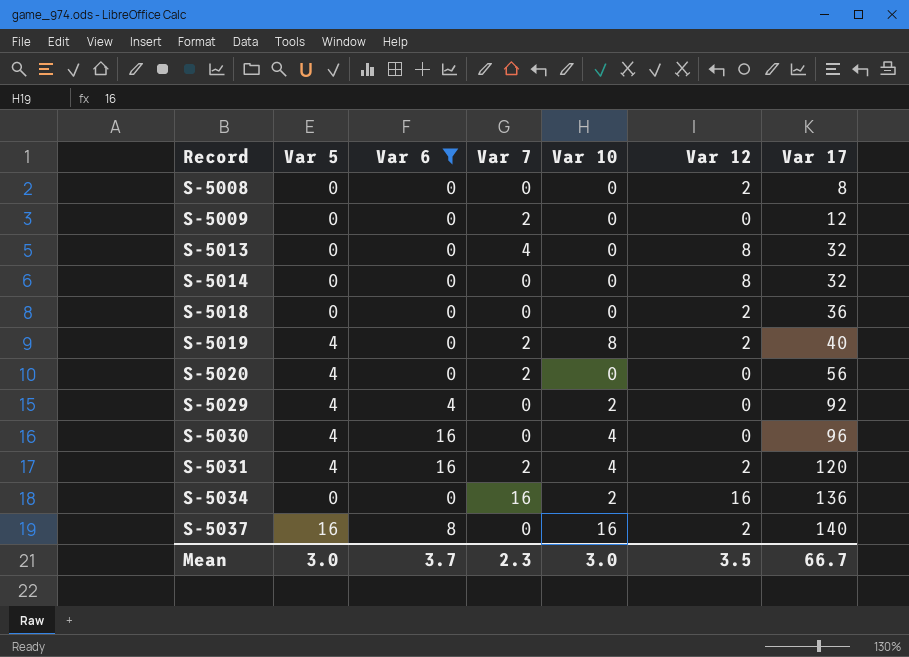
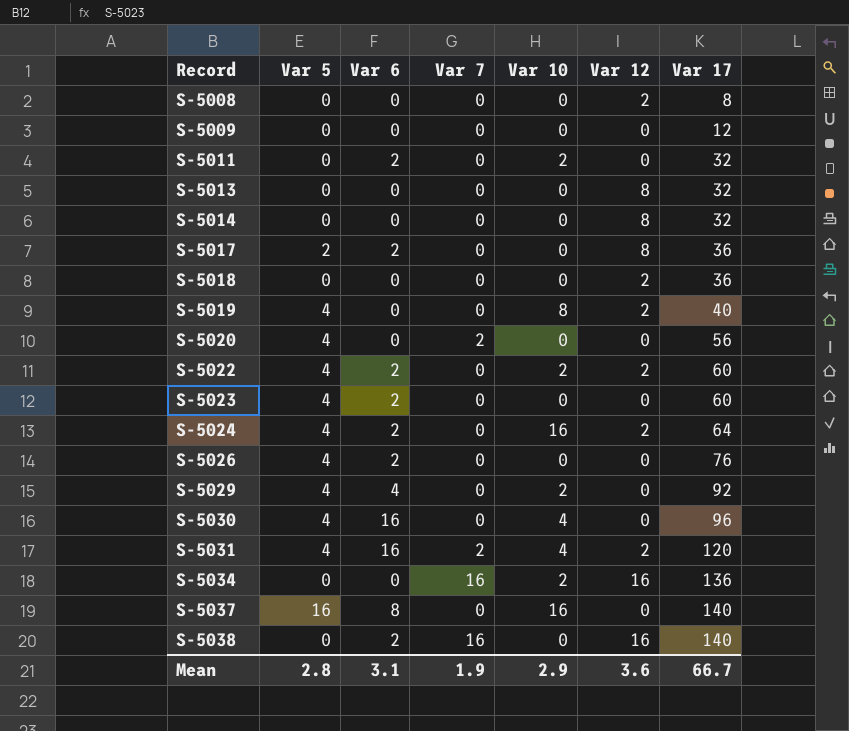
filter: Var 6 != 2 -> none
S-5009 | Var 7: 2 -> 0
S-5013 | Var 7: 4 -> 0
S-5019 | Var 7: 2 -> 0
S-5037 | Var 12: 2 -> 0
Mean | Var 5: 3.0 -> 2.8
Mean | Var 6: 3.7 -> 3.1
Mean | Var 7: 2.3 -> 1.9
Mean | Var 10: 3.0 -> 2.9
Mean | Var 12: 3.5 -> 3.6

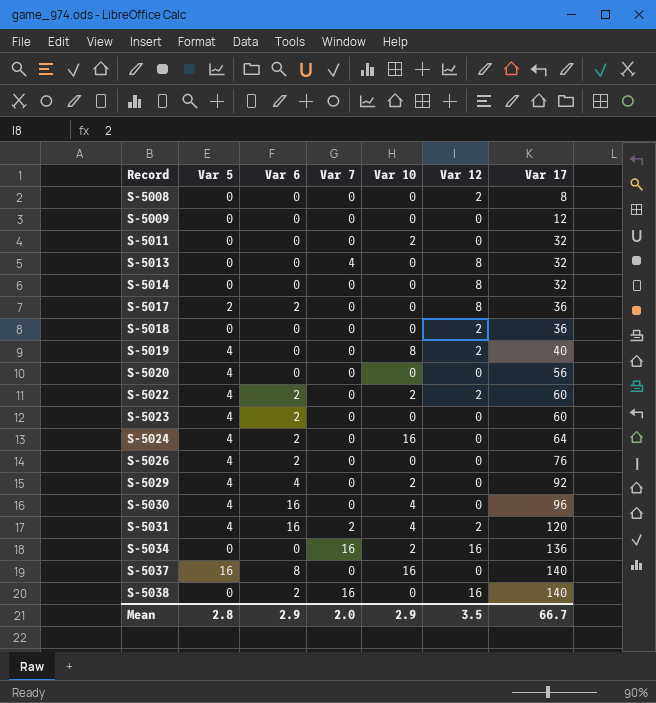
S-5011 | Var 6: 2 -> 0
S-5013 | Var 7: 0 -> 4
S-5020 | Var 7: 2 -> 0
S-5024 | Var 12: 2 -> 0
Mean | Var 6: 3.1 -> 2.9
Mean | Var 7: 1.9 -> 2.0
Mean | Var 12: 3.6 -> 3.5

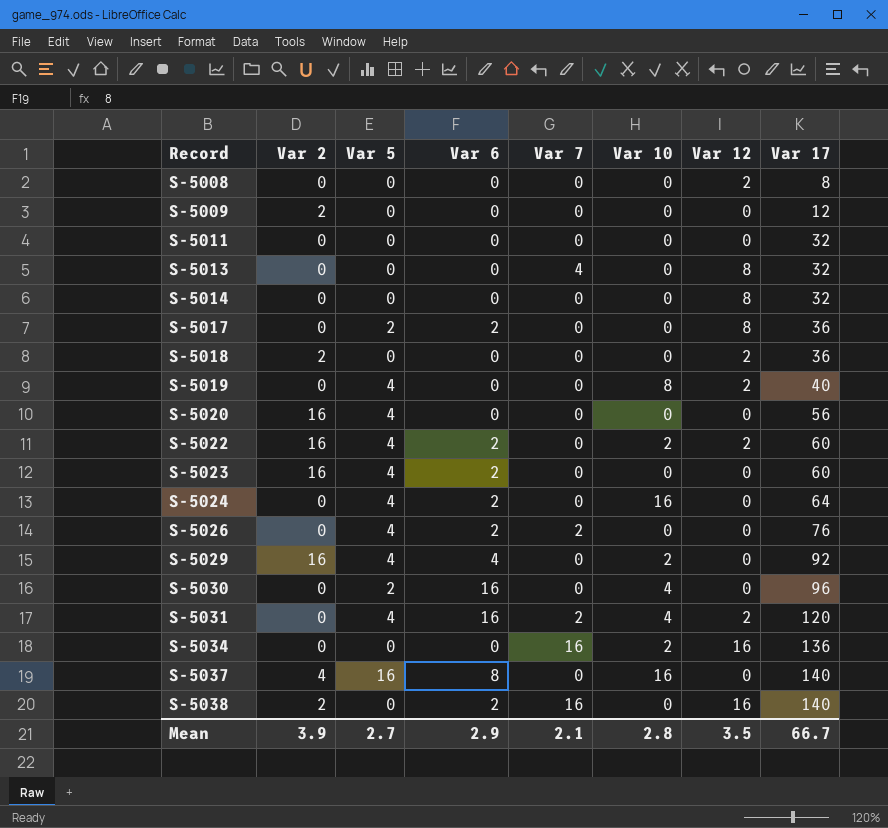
column Var 2 | position: none -> 2
S-5011 | Var 10: 2 -> 0
S-5026 | Var 7: 0 -> 2
S-5030 | Var 5: 4 -> 2
Mean | Var 5: 2.8 -> 2.7
Mean | Var 7: 2.0 -> 2.1
Mean | Var 10: 2.9 -> 2.8

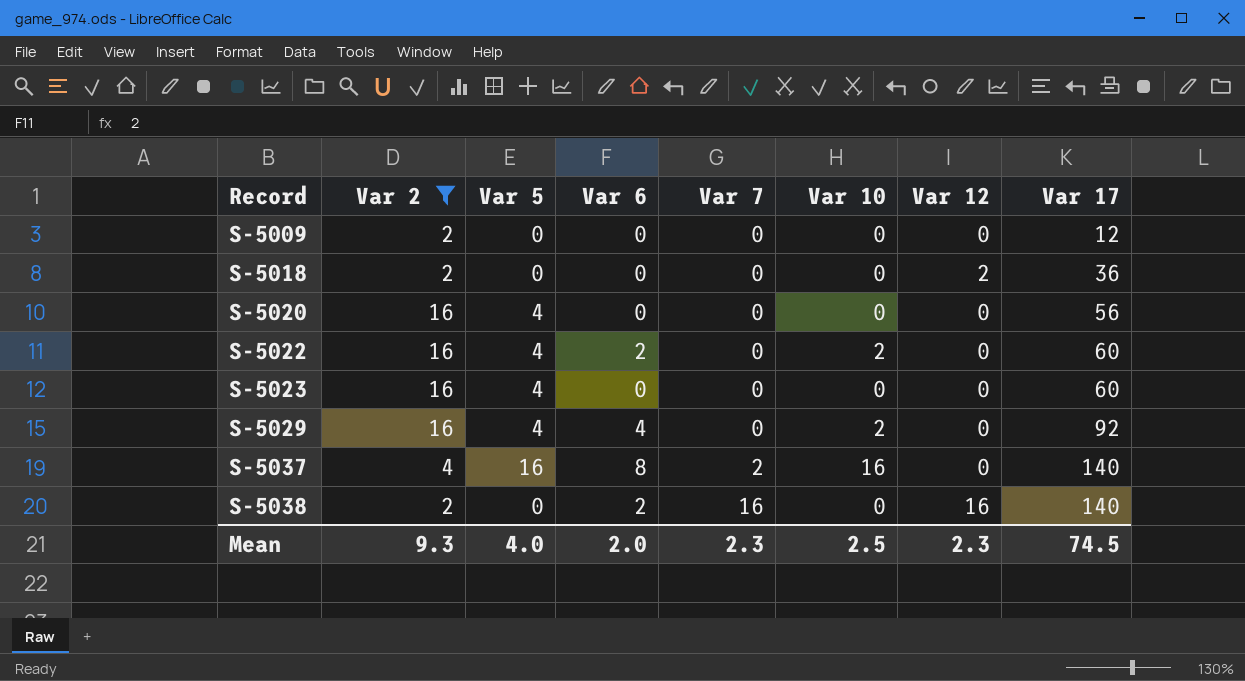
filter: none -> Var 2 != 0
S-5022 | Var 12: 2 -> 0
S-5023 | Var 6: 2 -> 0
S-5037 | Var 7: 0 -> 2
Mean | Var 2: 3.9 -> 9.3
Mean | Var 5: 2.7 -> 4.0
Mean | Var 6: 2.9 -> 2.0
Mean | Var 7: 2.1 -> 2.3
Mean | Var 10: 2.8 -> 2.5
Mean | Var 12: 3.5 -> 2.3
Mean | Var 17: 66.7 -> 74.5

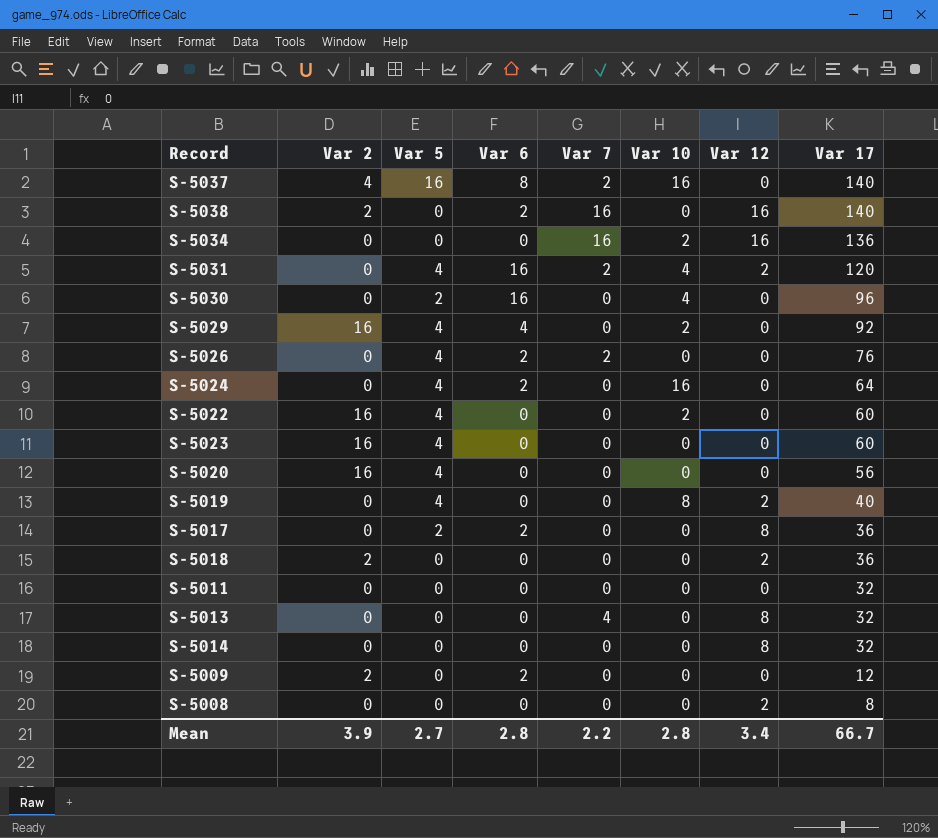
filter: Var 2 != 0 -> none
row order: Record ascending -> Var 17 descending
S-5022 | Var 6: 2 -> 0
S-5009 | Var 6: 0 -> 2
Mean | Var 2: 9.3 -> 3.9
Mean | Var 5: 4.0 -> 2.7
Mean | Var 6: 2.0 -> 2.8
Mean | Var 7: 2.3 -> 2.2
Mean | Var 10: 2.5 -> 2.8
Mean | Var 12: 2.3 -> 3.4
Mean | Var 17: 74.5 -> 66.7

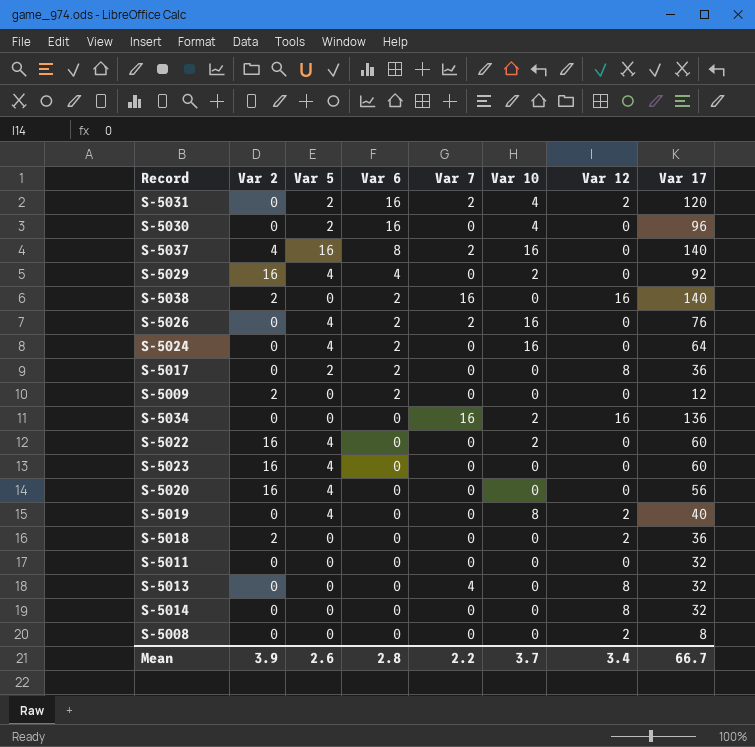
row order: Var 17 descending -> Var 6 descending
S-5031 | Var 5: 4 -> 2
S-5026 | Var 10: 0 -> 16
Mean | Var 5: 2.7 -> 2.6
Mean | Var 10: 2.8 -> 3.7

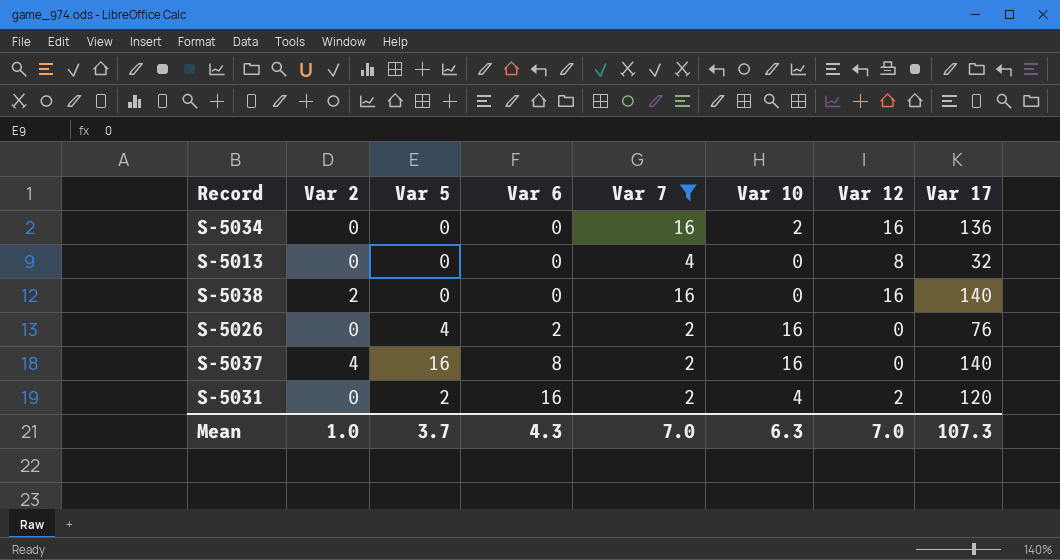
filter: none -> Var 7 != 0
row order: Var 6 descending -> Var 6 ascending
S-5038 | Var 6: 2 -> 0
Mean | Var 2: 3.9 -> 1.0
Mean | Var 5: 2.6 -> 3.7
Mean | Var 6: 2.8 -> 4.3
Mean | Var 7: 2.2 -> 7.0
Mean | Var 10: 3.7 -> 6.3
Mean | Var 12: 3.4 -> 7.0
Mean | Var 17: 66.7 -> 107.3

